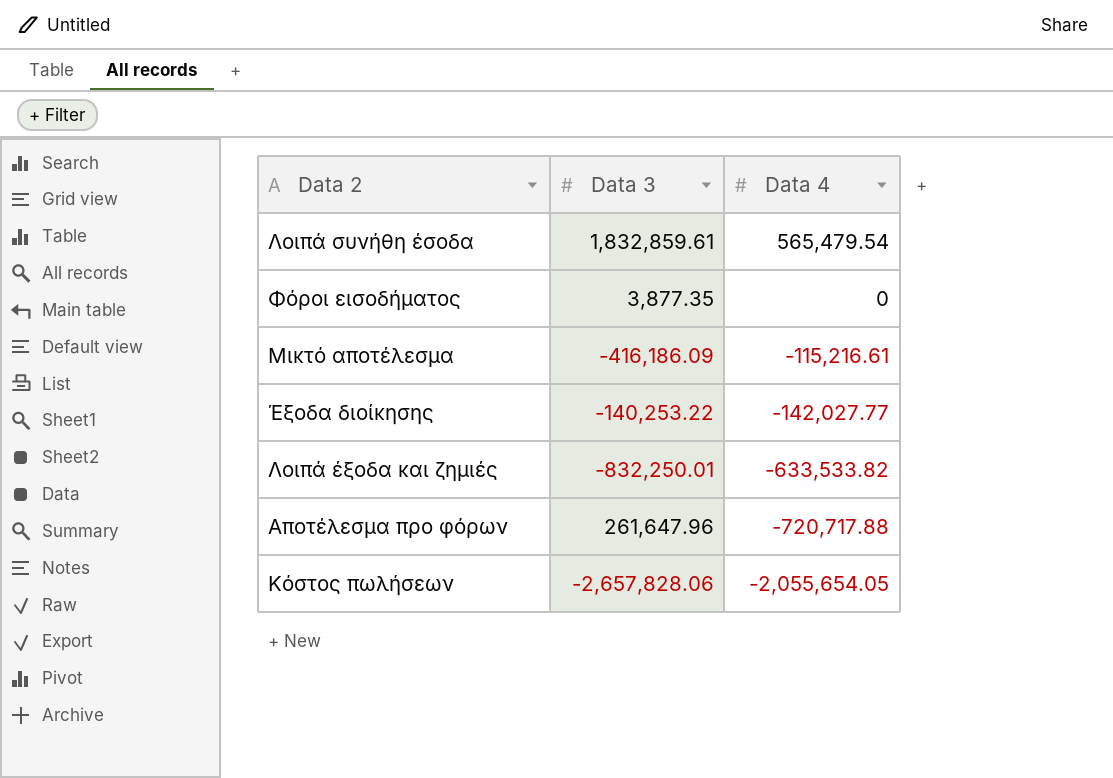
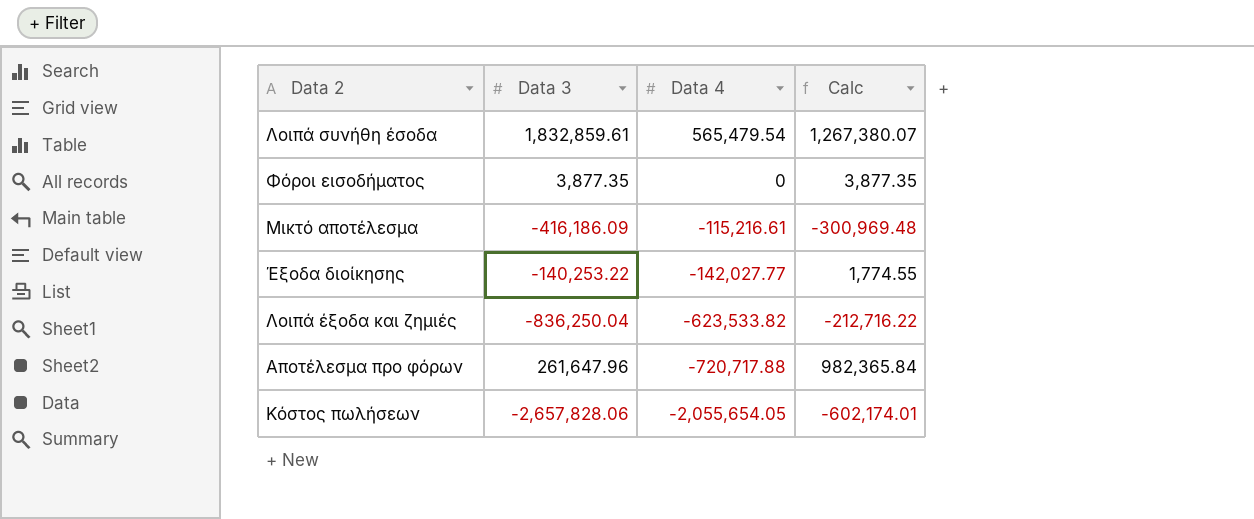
column Calc | formula: none -> [Data 3] - [Data 4]
Λοιπά έξοδα και ζημιές | Data 3: -832,250.01 -> -836,250.04
Λοιπά έξοδα και ζημιές | Data 4: -633,533.82 -> -623,533.82

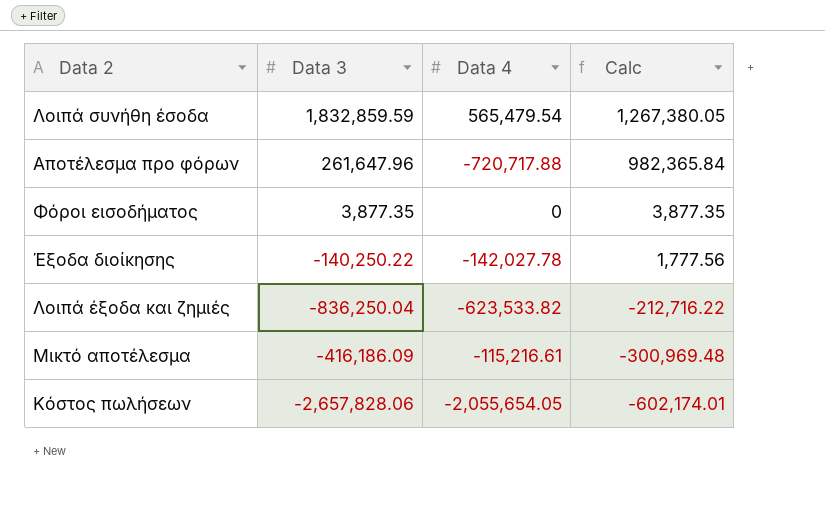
row order: Data 4 descending -> Calc descending
Λοιπά συνήθη έσοδα | Data 3: 1,832,859.61 -> 1,832,859.59
Λοιπά συνήθη έσοδα | Calc: 1,267,380.07 -> 1,267,380.05
Έξοδα διοίκησης | Data 3: -140,253.22 -> -140,250.22
Έξοδα διοίκησης | Data 4: -142,027.77 -> -142,027.78
Έξοδα διοίκησης | Calc: 1,774.55 -> 1,777.56

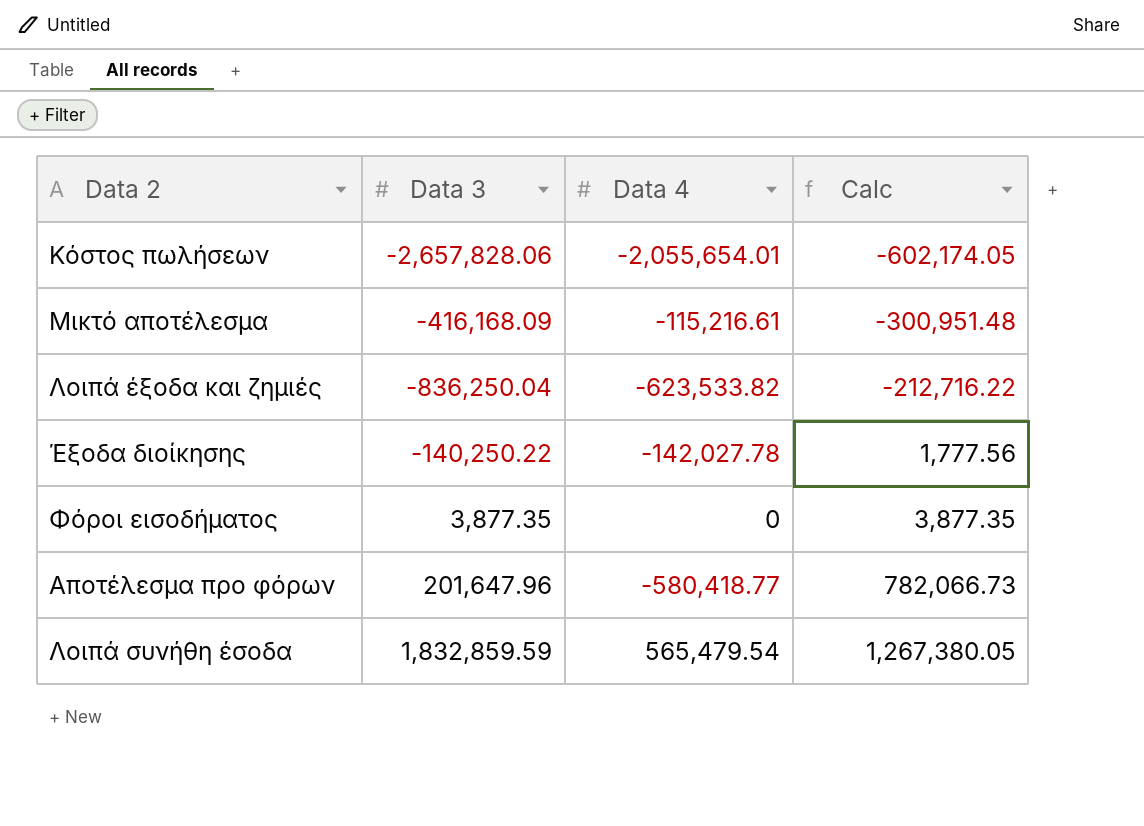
row order: Calc descending -> Calc ascending
Κόστος πωλήσεων | Data 4: -2,055,654.05 -> -2,055,654.01
Κόστος πωλήσεων | Calc: -602,174.01 -> -602,174.05
Μικτό αποτέλεσμα | Data 3: -416,186.09 -> -416,168.09
Μικτό αποτέλεσμα | Calc: -300,969.48 -> -300,951.48
Αποτέλεσμα προ φόρων | Data 3: 261,647.96 -> 201,647.96
Αποτέλεσμα προ φόρων | Data 4: -720,717.88 -> -580,418.77
Αποτέλεσμα προ φόρων | Calc: 982,365.84 -> 782,066.73

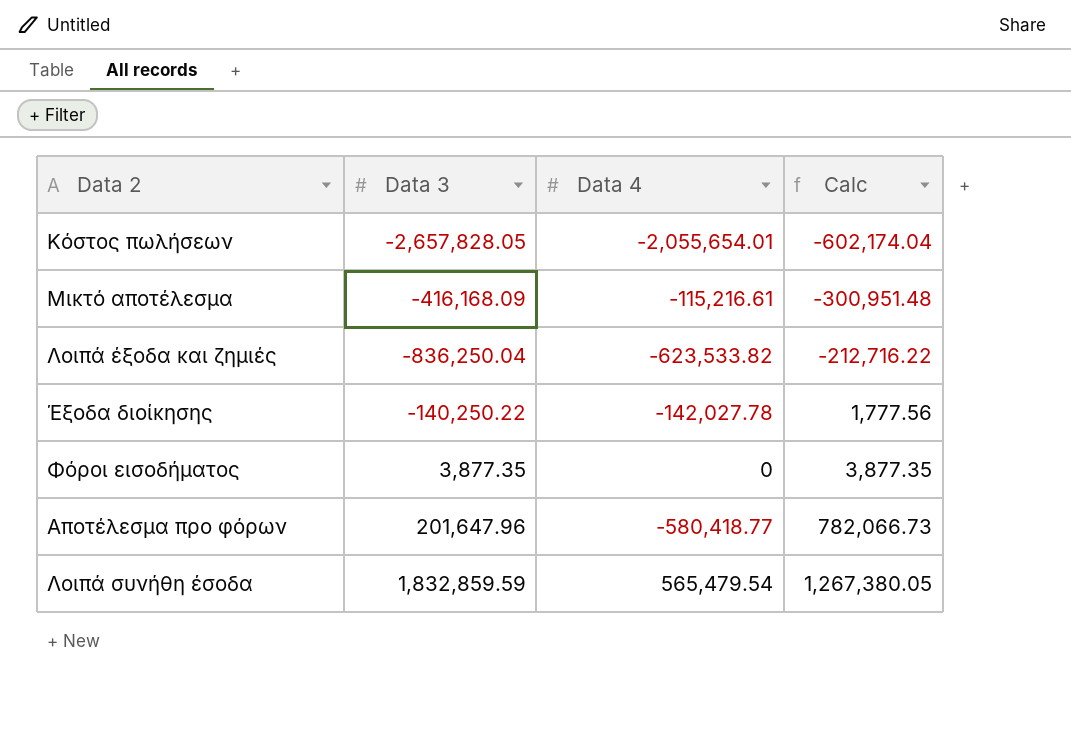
Κόστος πωλήσεων | Data 3: -2,657,828.06 -> -2,657,828.05
Κόστος πωλήσεων | Calc: -602,174.05 -> -602,174.04

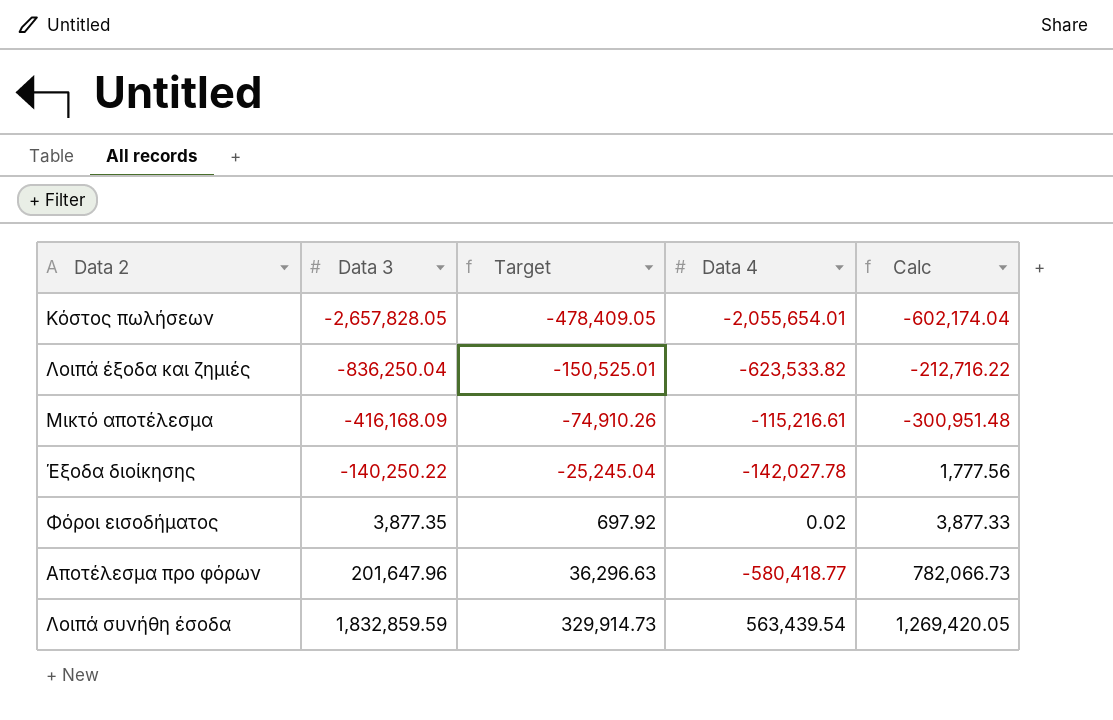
row order: Calc ascending -> Data 3 ascending
column Target | formula: none -> [Data 3] * 0.18
Φόροι εισοδήματος | Data 4: 0 -> 0.02
Φόροι εισοδήματος | Calc: 3,877.35 -> 3,877.33
Λοιπά συνήθη έσοδα | Data 4: 565,479.54 -> 563,439.54
Λοιπά συνήθη έσοδα | Calc: 1,267,380.05 -> 1,269,420.05

